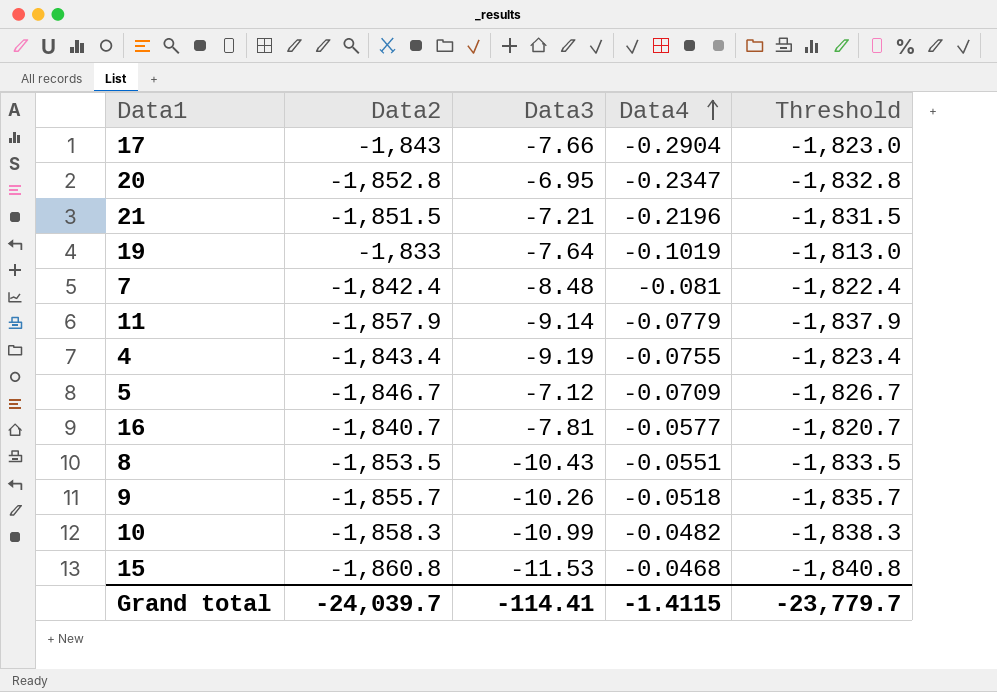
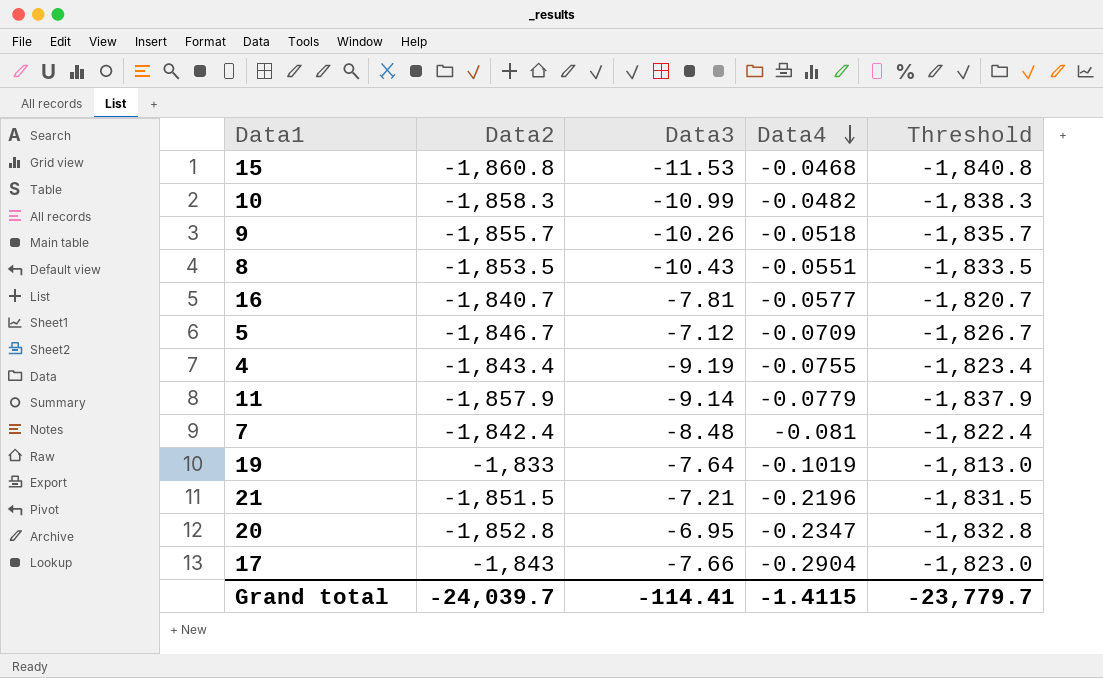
row order: Data4 ascending -> Data4 descending

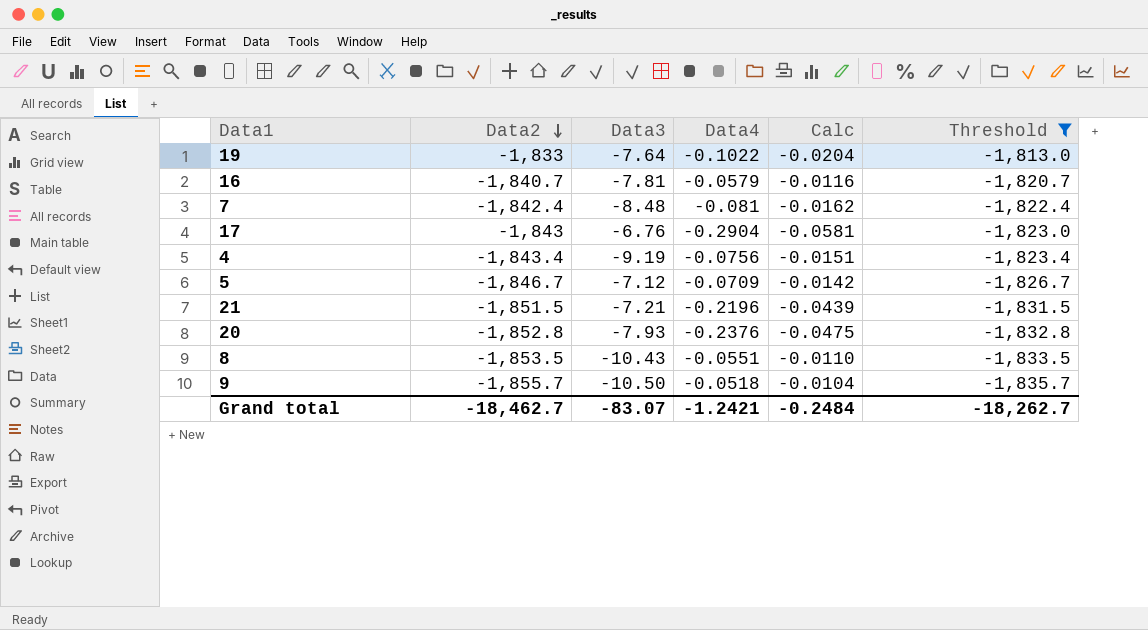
filter: none -> Threshold >= -1,835.7
row order: Data4 descending -> Data2 descending
column Calc | formula: none -> [Data4] * 0.2
19 | Data4: -0.1019 -> -0.1022
16 | Data4: -0.0577 -> -0.0579
17 | Data3: -7.66 -> -6.76
4 | Data4: -0.0755 -> -0.0756
20 | Data3: -6.95 -> -7.93
20 | Data4: -0.2347 -> -0.2376
9 | Data3: -10.26 -> -10.50
Grand total | Data2: -24,039.7 -> -18,462.7
Grand total | Data3: -114.41 -> -83.07
Grand total | Data4: -1.4115 -> -1.2421
Grand total | Threshold: -23,779.7 -> -18,262.7

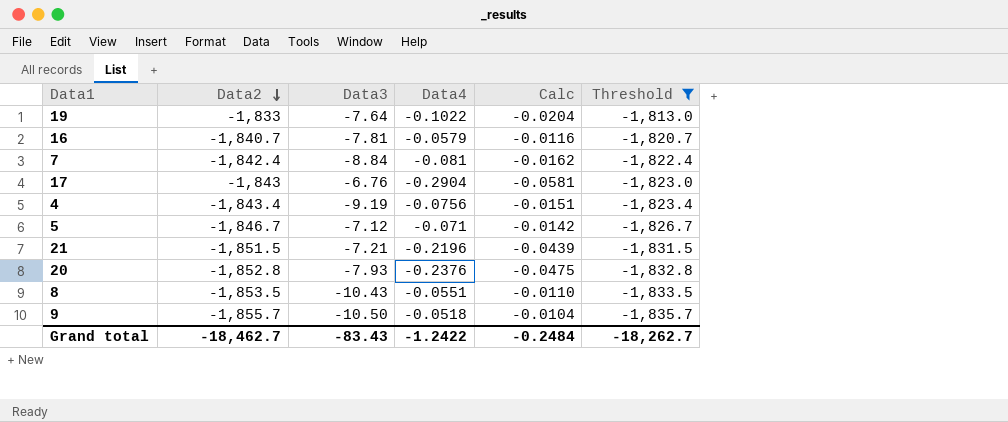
7 | Data3: -8.48 -> -8.84
5 | Data4: -0.0709 -> -0.071
Grand total | Data3: -83.07 -> -83.43
Grand total | Data4: -1.2421 -> -1.2422

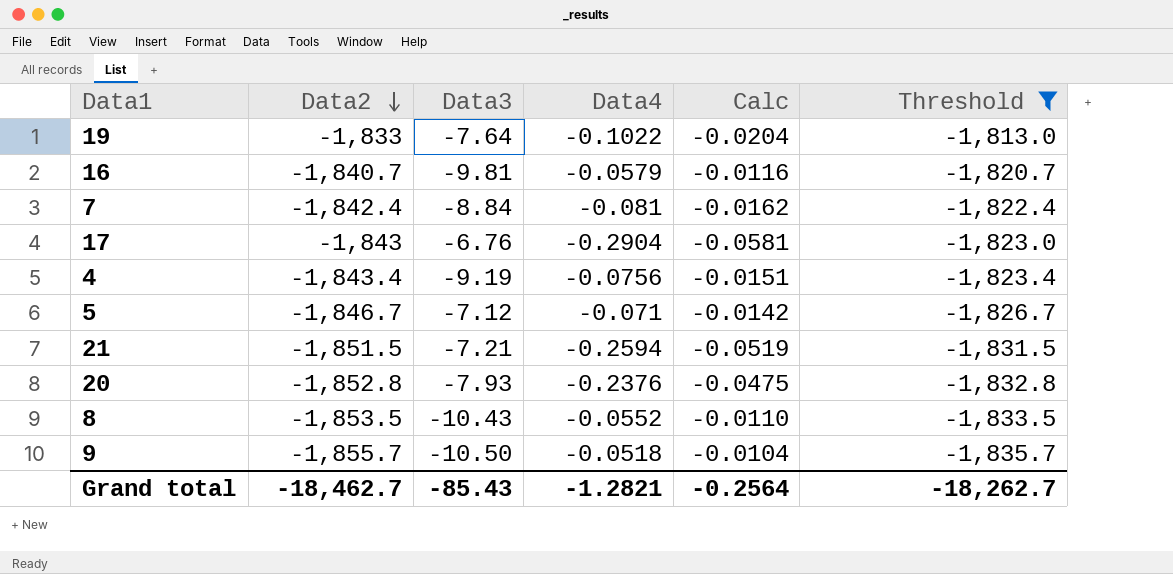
16 | Data3: -7.81 -> -9.81
21 | Data4: -0.2196 -> -0.2594
21 | Calc: -0.0439 -> -0.0519
8 | Data4: -0.0551 -> -0.0552
Grand total | Data3: -83.43 -> -85.43
Grand total | Data4: -1.2422 -> -1.2821
Grand total | Calc: -0.2484 -> -0.2564

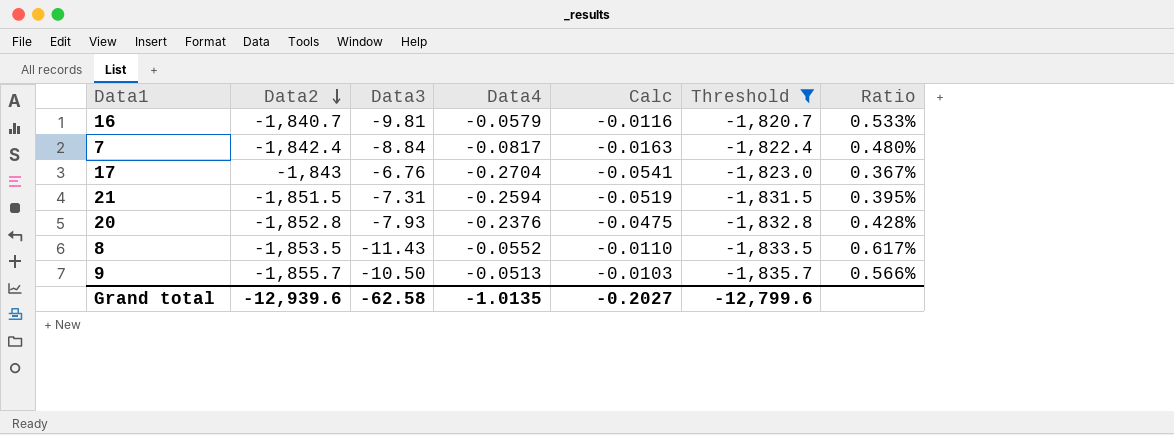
column Ratio | formula: none -> [Data3] / [Data2]
row 19: -1,833 | -7.64 | -0.1022 | -0.0204 | -1,813.0 -> none
row 4: -1,843.4 | -9.19 | -0.0756 | -0.0151 | -1,823.4 -> none
row 5: -1,846.7 | -7.12 | -0.071 | -0.0142 | -1,826.7 -> none
7 | Data4: -0.081 -> -0.0817
7 | Calc: -0.0162 -> -0.0163
17 | Data4: -0.2904 -> -0.2704
17 | Calc: -0.0581 -> -0.0541
21 | Data3: -7.21 -> -7.31
8 | Data3: -10.43 -> -11.43
9 | Data4: -0.0518 -> -0.0513
9 | Calc: -0.0104 -> -0.0103
Grand total | Data2: -18,462.7 -> -12,939.6
Grand total | Data3: -85.43 -> -62.58
Grand total | Data4: -1.2821 -> -1.0135
Grand total | Calc: -0.2564 -> -0.2027
Grand total | Threshold: -18,262.7 -> -12,799.6

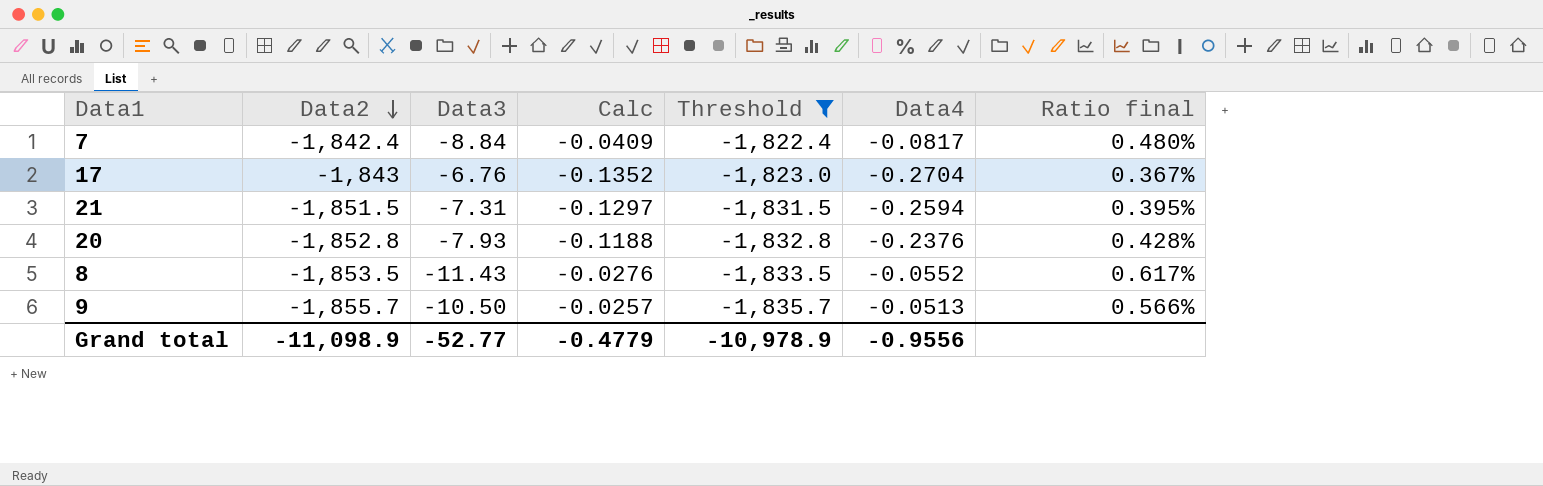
column Calc | formula: [Data4] * 0.2 -> [Data4] * 0.5
column Data4 | position: 4 -> 6
column name: Ratio -> Ratio final
row 16: -1,840.7 | -9.81 | -0.0579 | -0.0116 | -1,820.7 | 0.533% -> none
Grand total | Data2: -12,939.6 -> -11,098.9
Grand total | Data3: -62.58 -> -52.77
Grand total | Calc: -0.2027 -> -0.4779
Grand total | Threshold: -12,799.6 -> -10,978.9
Grand total | Data4: -1.0135 -> -0.9556

